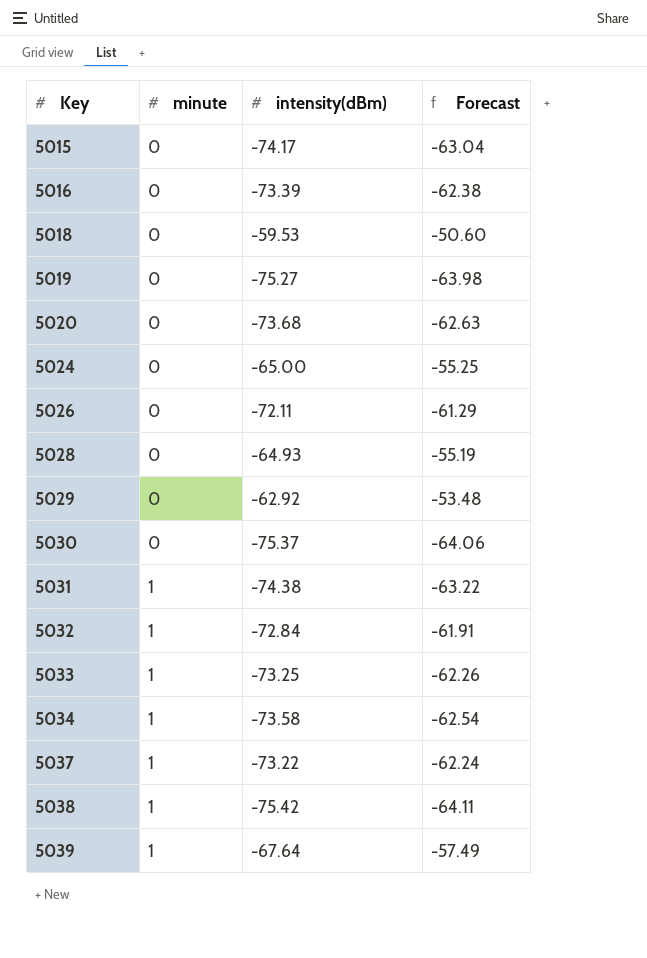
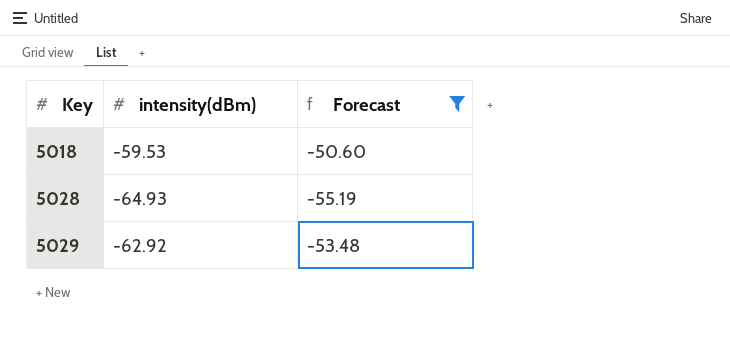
filter: none -> Forecast >= -55.19
column minute | position: 2 -> none

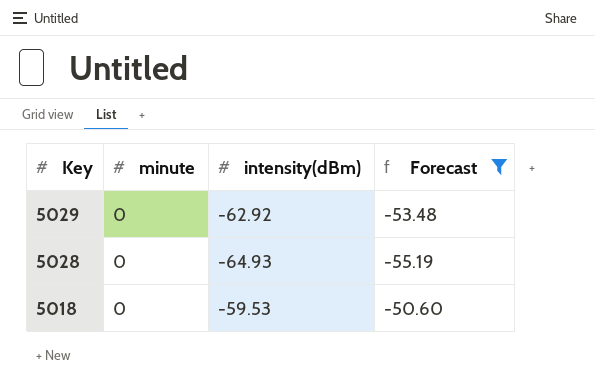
row order: Key ascending -> Key descending
column minute | position: none -> 2

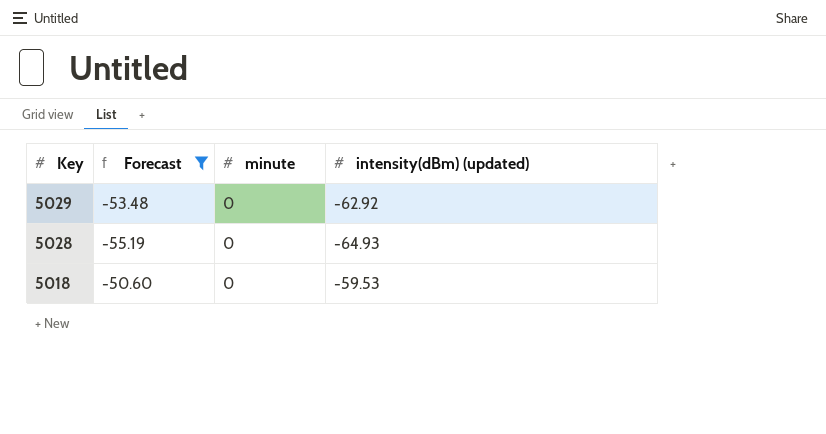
column Forecast | position: 4 -> 2
column name: intensity(dBm) -> intensity(dBm) (updated)

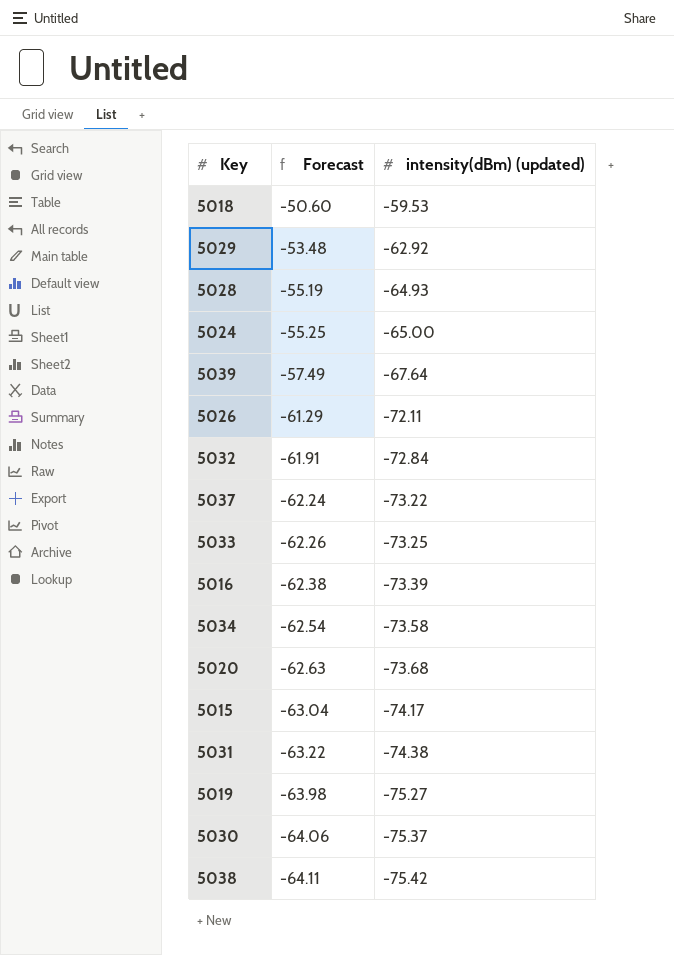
filter: Forecast >= -55.19 -> none
row order: Key descending -> Forecast descending
column minute | position: 3 -> none

